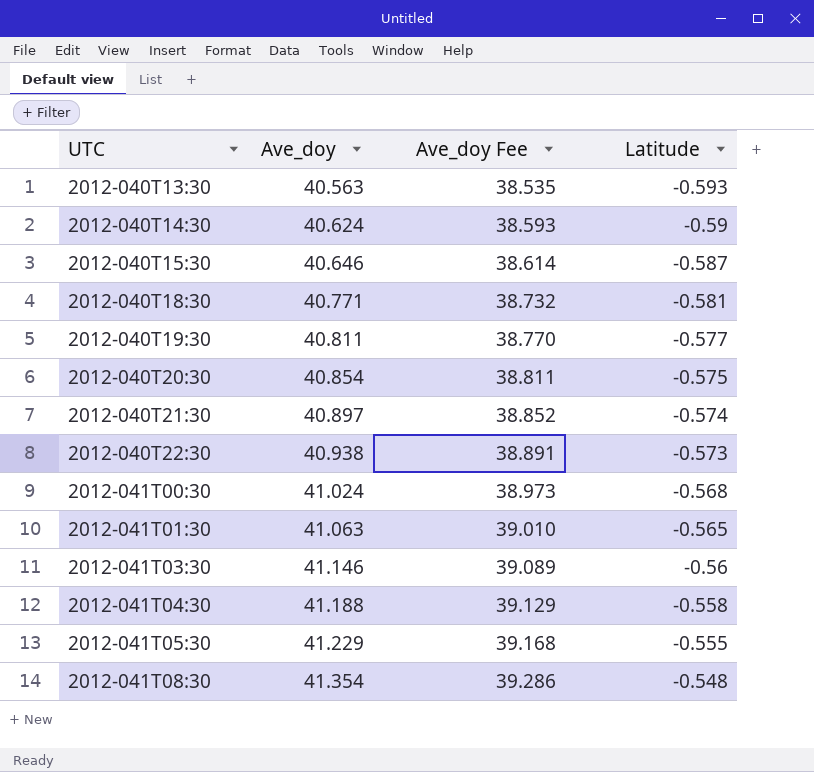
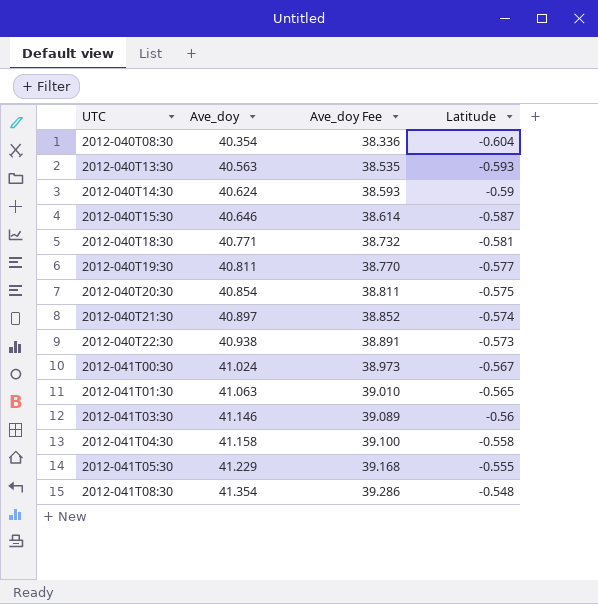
row 2012-040T08:30: none -> 40.354 | 38.336 | -0.604
2012-041T00:30 | Latitude: -0.568 -> -0.567
2012-041T04:30 | Ave_doy: 41.188 -> 41.158
2012-041T04:30 | Ave_doy Fee: 39.129 -> 39.100

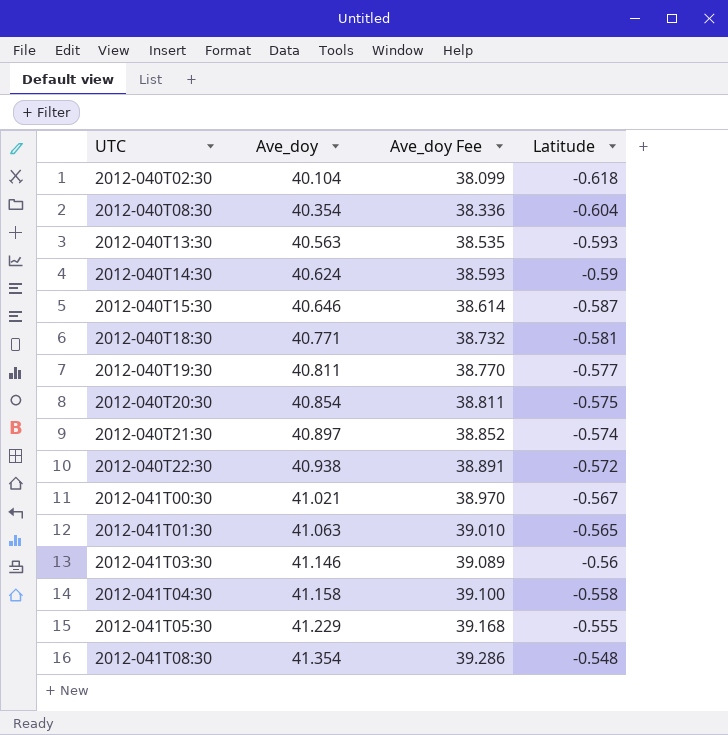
row 2012-040T02:30: none -> 40.104 | 38.099 | -0.618
2012-040T22:30 | Latitude: -0.573 -> -0.572
2012-041T00:30 | Ave_doy: 41.024 -> 41.021
2012-041T00:30 | Ave_doy Fee: 38.973 -> 38.970

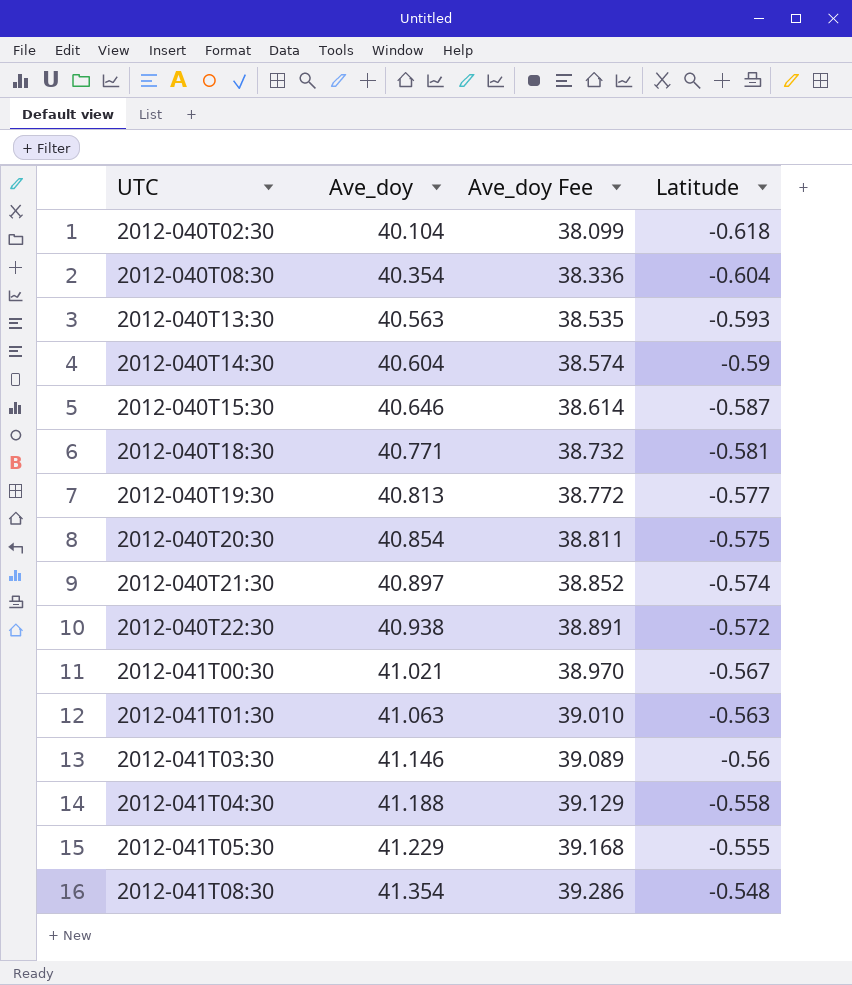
2012-040T14:30 | Ave_doy: 40.624 -> 40.604
2012-040T14:30 | Ave_doy Fee: 38.593 -> 38.574
2012-040T19:30 | Ave_doy: 40.811 -> 40.813
2012-040T19:30 | Ave_doy Fee: 38.770 -> 38.772
2012-041T01:30 | Latitude: -0.565 -> -0.563
2012-041T04:30 | Ave_doy: 41.158 -> 41.188
2012-041T04:30 | Ave_doy Fee: 39.100 -> 39.129

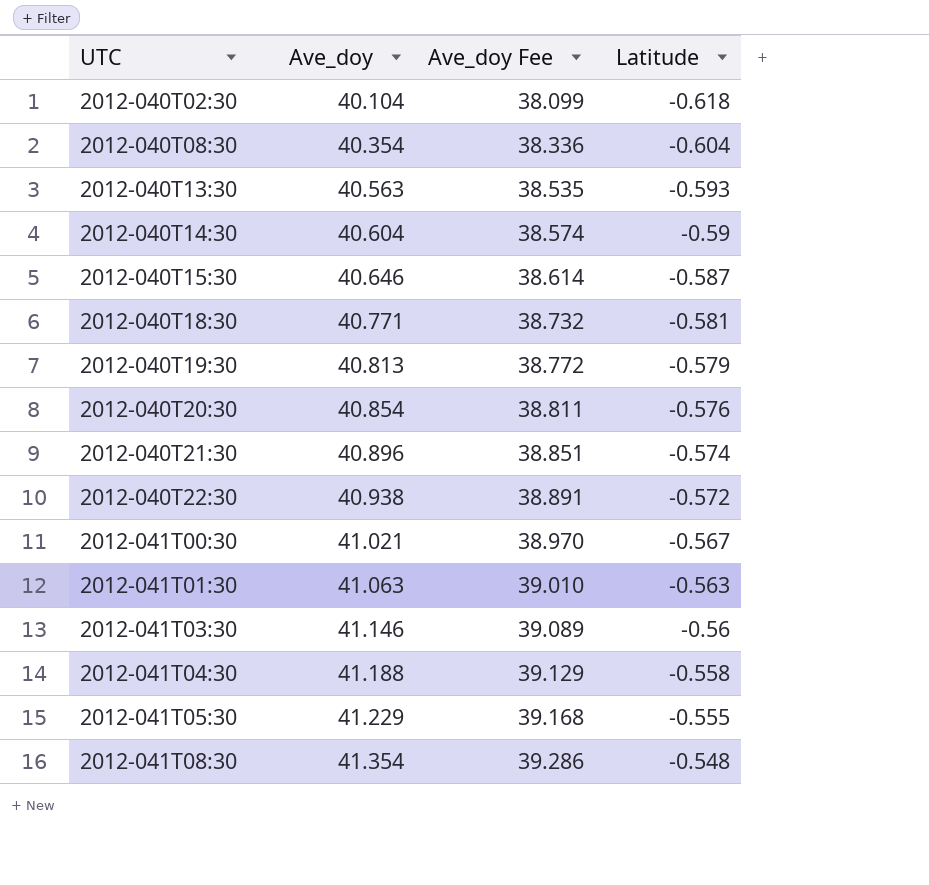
2012-040T19:30 | Latitude: -0.577 -> -0.579
2012-040T20:30 | Latitude: -0.575 -> -0.576
2012-040T21:30 | Ave_doy: 40.897 -> 40.896
2012-040T21:30 | Ave_doy Fee: 38.852 -> 38.851

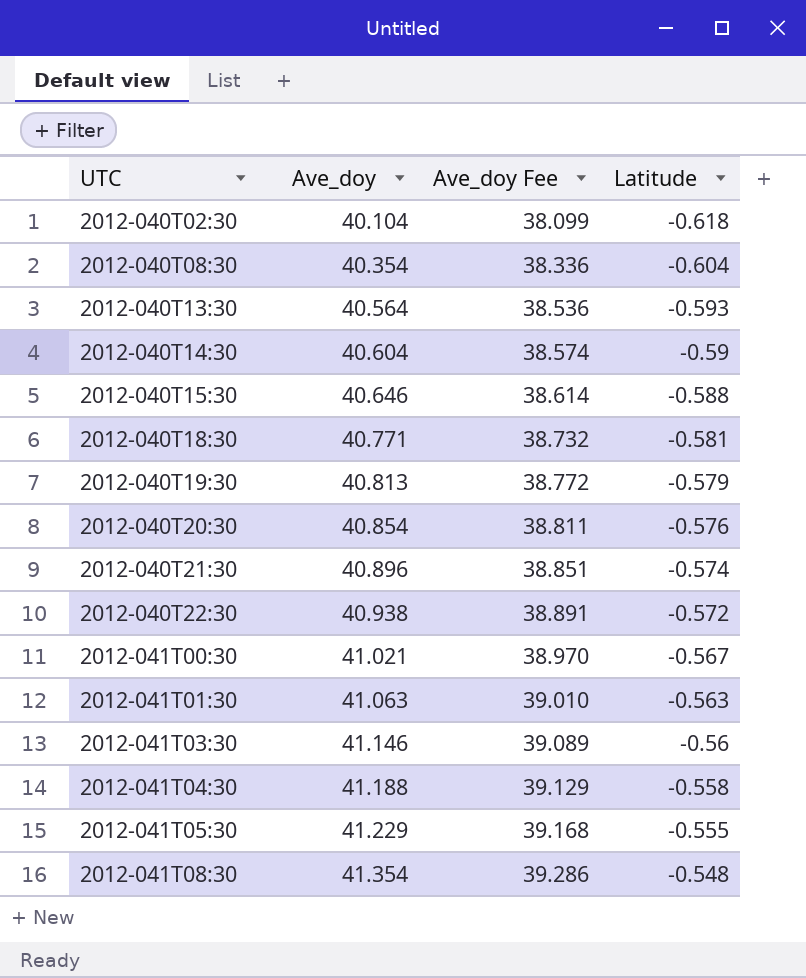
2012-040T13:30 | Ave_doy: 40.563 -> 40.564
2012-040T13:30 | Ave_doy Fee: 38.535 -> 38.536
2012-040T15:30 | Latitude: -0.587 -> -0.588

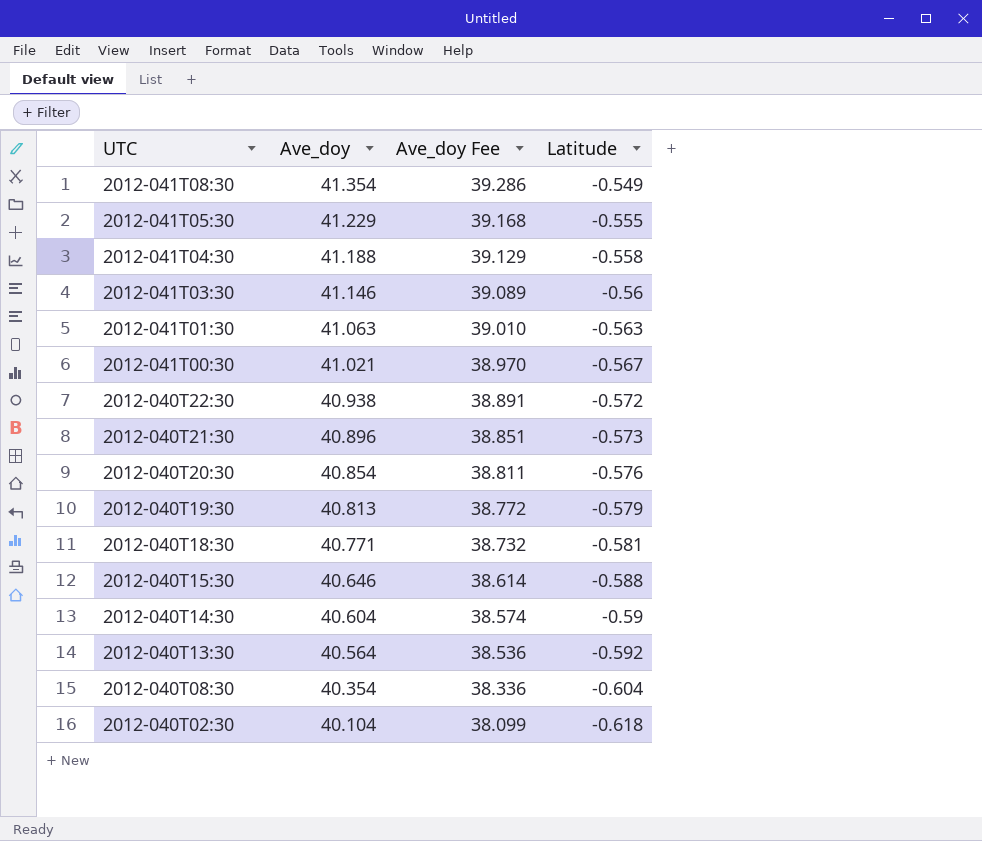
row order: UTC ascending -> UTC descending
2012-041T08:30 | Latitude: -0.548 -> -0.549
2012-040T21:30 | Latitude: -0.574 -> -0.573
2012-040T13:30 | Latitude: -0.593 -> -0.592

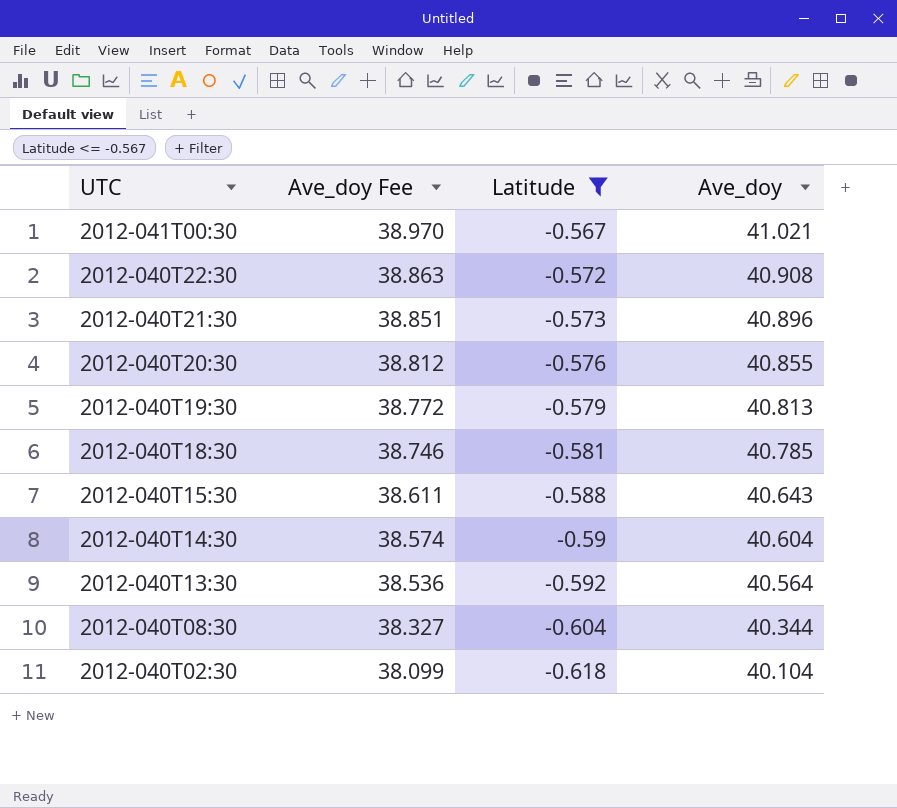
filter: none -> Latitude <= -0.567
column Ave_doy | position: 2 -> 4
2012-040T22:30 | Ave_doy Fee: 38.891 -> 38.863
2012-040T22:30 | Ave_doy: 40.938 -> 40.908
2012-040T20:30 | Ave_doy Fee: 38.811 -> 38.812
2012-040T20:30 | Ave_doy: 40.854 -> 40.855
2012-040T18:30 | Ave_doy Fee: 38.732 -> 38.746
2012-040T18:30 | Ave_doy: 40.771 -> 40.785
2012-040T15:30 | Ave_doy Fee: 38.614 -> 38.611
2012-040T15:30 | Ave_doy: 40.646 -> 40.643
2012-040T08:30 | Ave_doy Fee: 38.336 -> 38.327
2012-040T08:30 | Ave_doy: 40.354 -> 40.344

